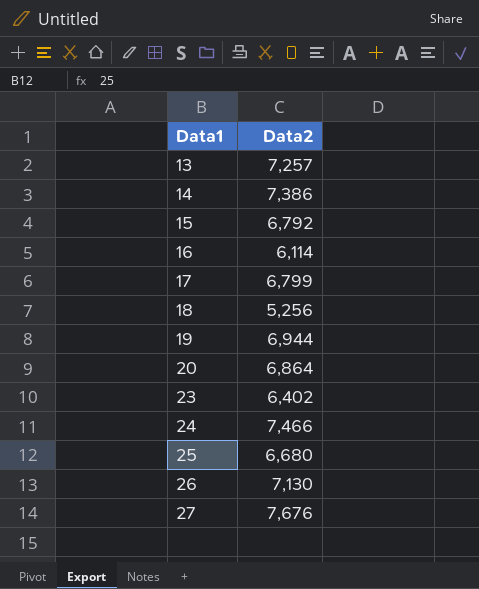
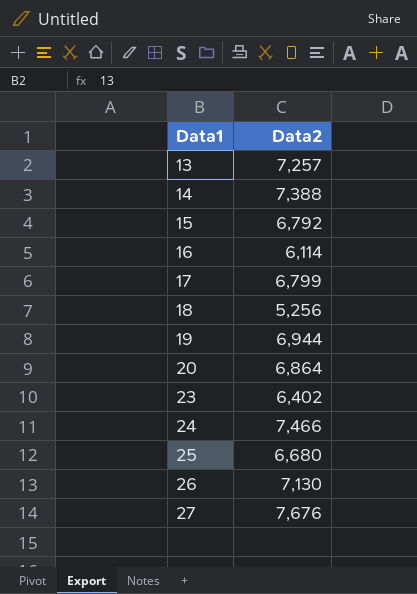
14 | Data2: 7,386 -> 7,388

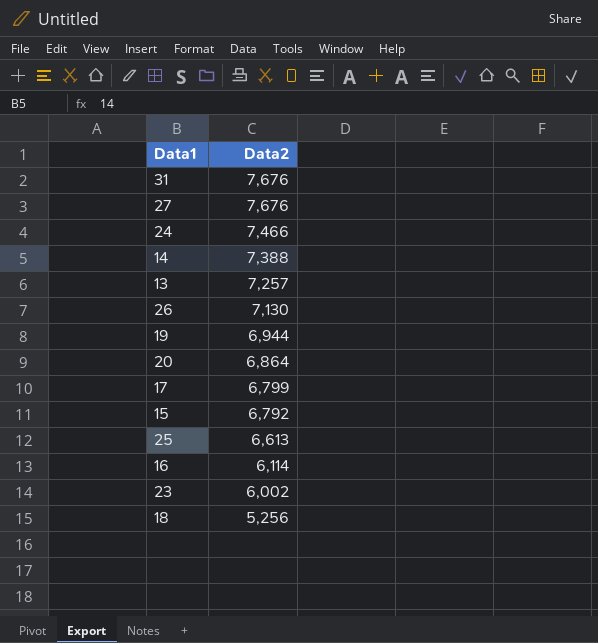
row order: Data1 ascending -> Data2 descending
row 31: none -> 7,676
25 | Data2: 6,680 -> 6,613
23 | Data2: 6,402 -> 6,002

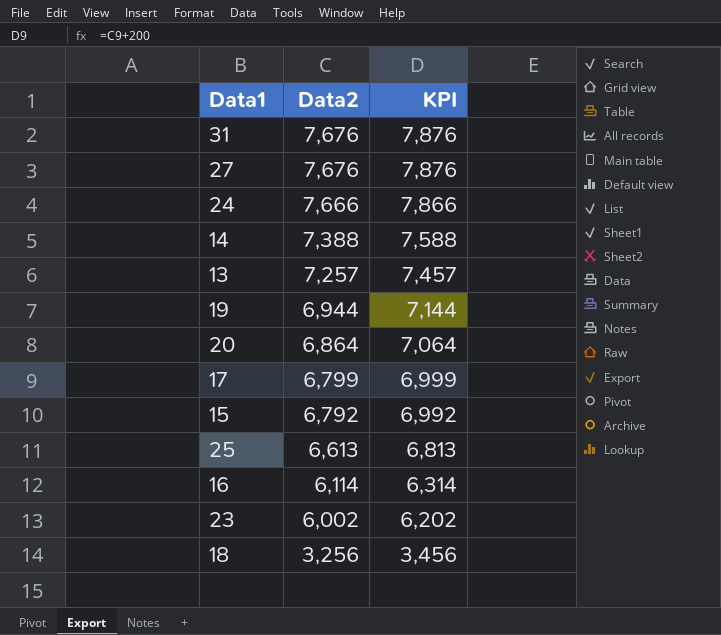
column KPI | formula: none -> [Data2] + 200
row 26: 7,130 -> none
24 | Data2: 7,466 -> 7,666
18 | Data2: 5,256 -> 3,256

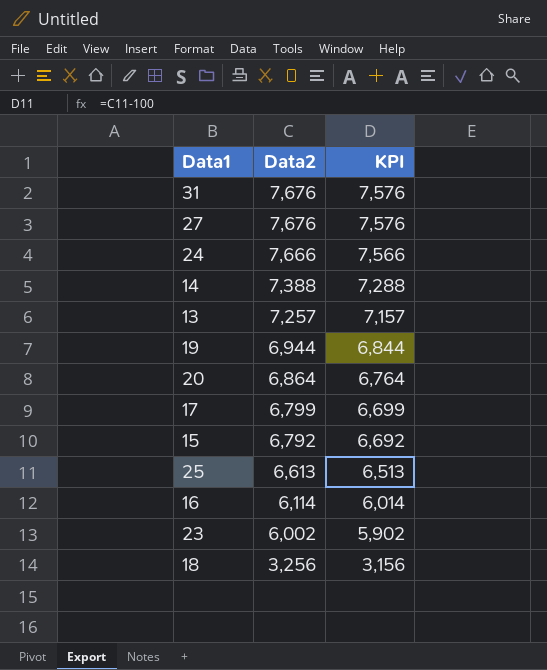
column KPI | formula: [Data2] + 200 -> [Data2] - 100

